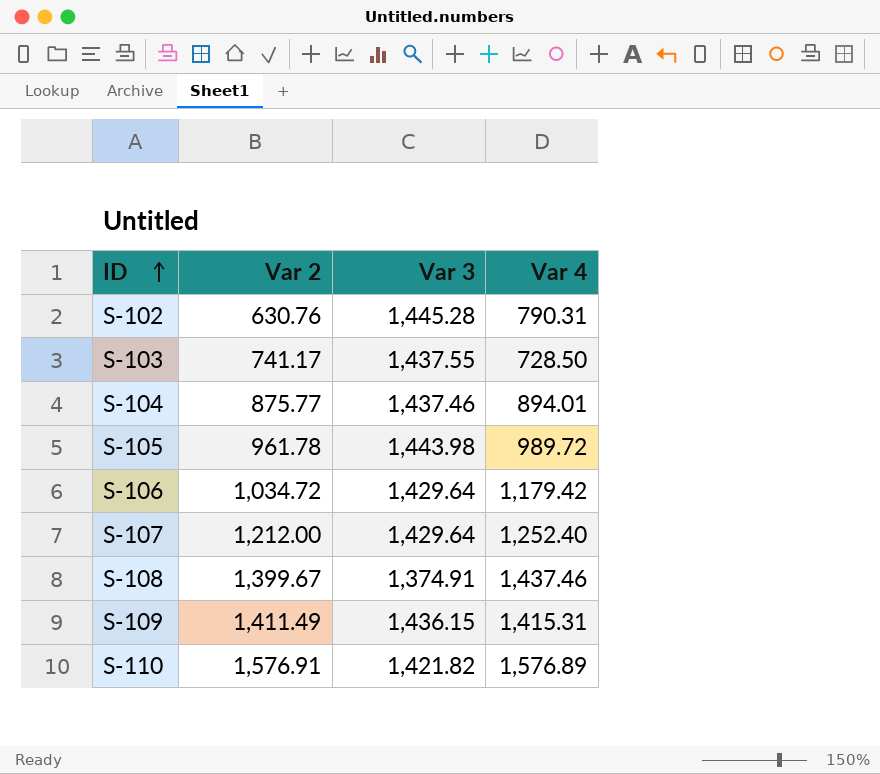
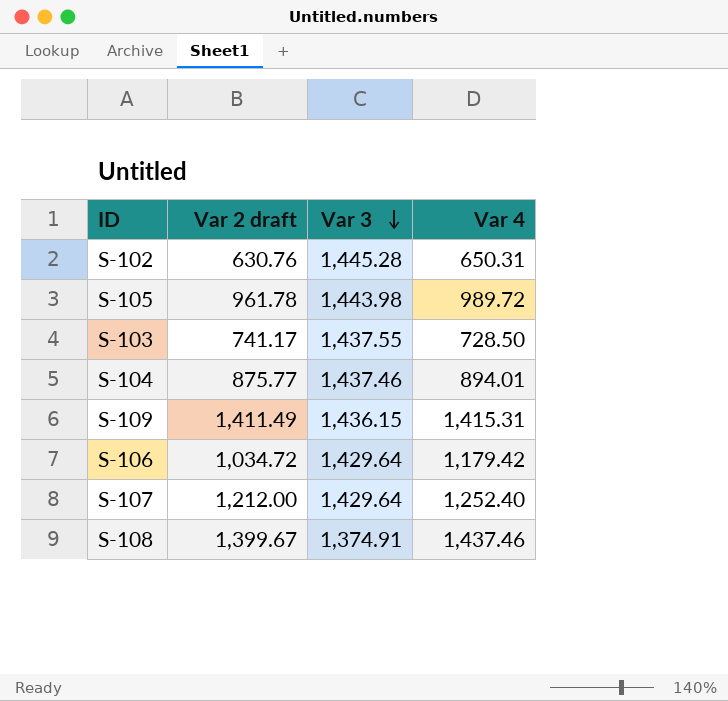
row order: ID ascending -> Var 3 descending
column name: Var 2 -> Var 2 draft
row S-110: 1,576.91 | 1,421.82 | 1,576.89 -> none
S-102 | Var 4: 790.31 -> 650.31

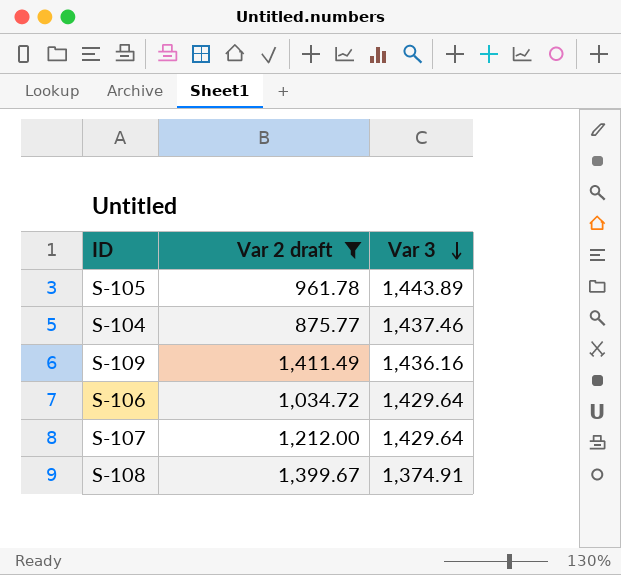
filter: none -> Var 2 draft >= 875.77
column Var 4 | position: 4 -> none
S-105 | Var 3: 1,443.98 -> 1,443.89
S-109 | Var 3: 1,436.15 -> 1,436.16

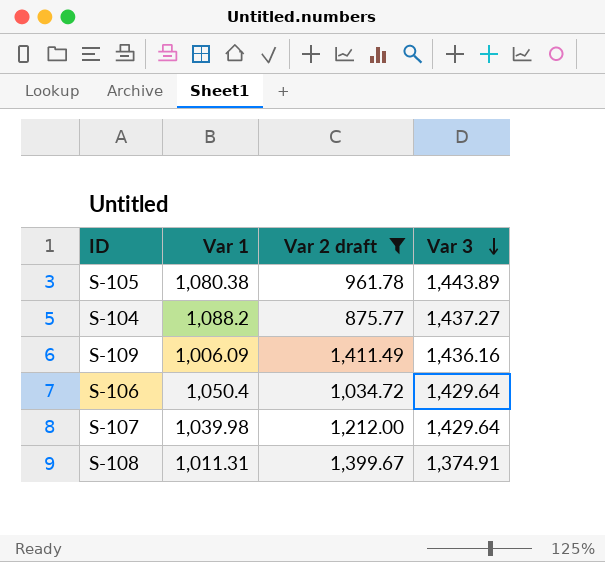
column Var 1 | position: none -> 2
S-104 | Var 3: 1,437.46 -> 1,437.27

